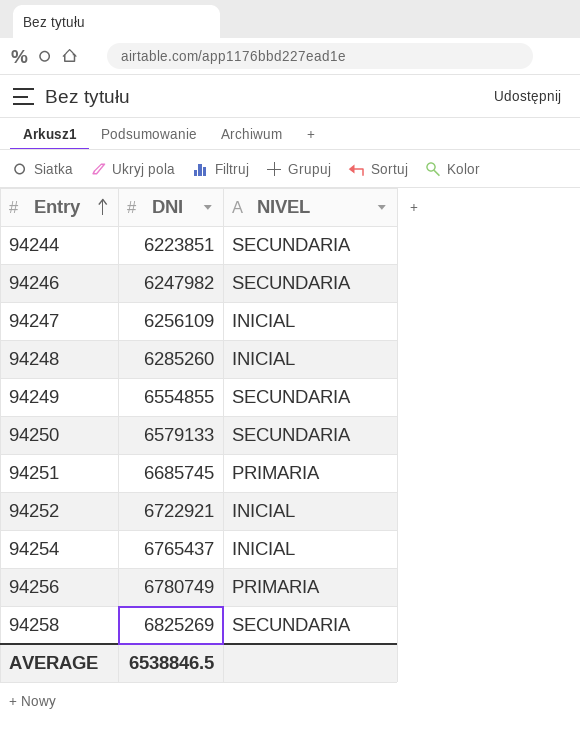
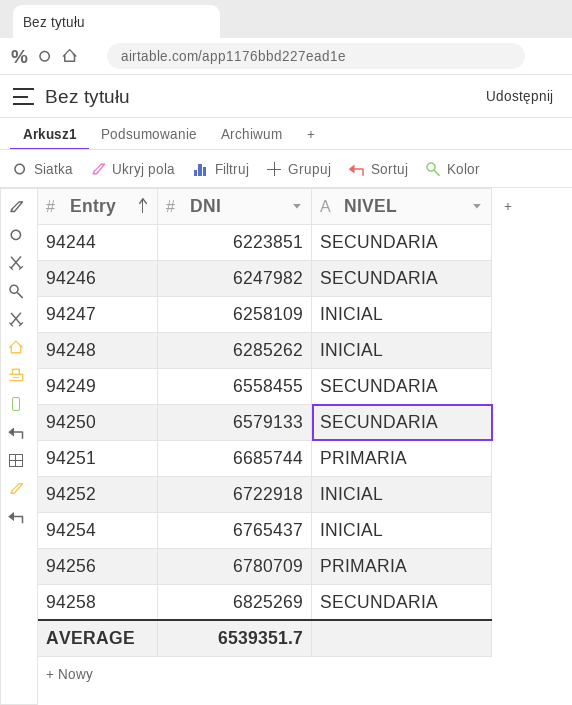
94247 | DNI: 6256109 -> 6258109
94248 | DNI: 6285260 -> 6285262
94249 | DNI: 6554855 -> 6558455
94251 | DNI: 6685745 -> 6685744
94252 | DNI: 6722921 -> 6722918
94256 | DNI: 6780749 -> 6780709
AVERAGE | DNI: 6538846.5 -> 6539351.7

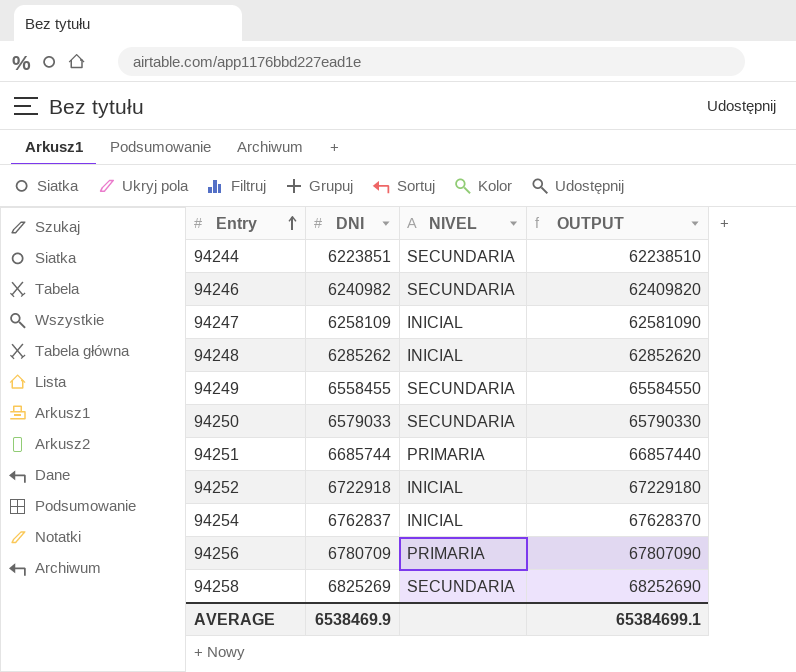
column OUTPUT | formula: none -> [DNI] * 10
94246 | DNI: 6247982 -> 6240982
94250 | DNI: 6579133 -> 6579033
94254 | DNI: 6765437 -> 6762837
AVERAGE | DNI: 6539351.7 -> 6538469.9

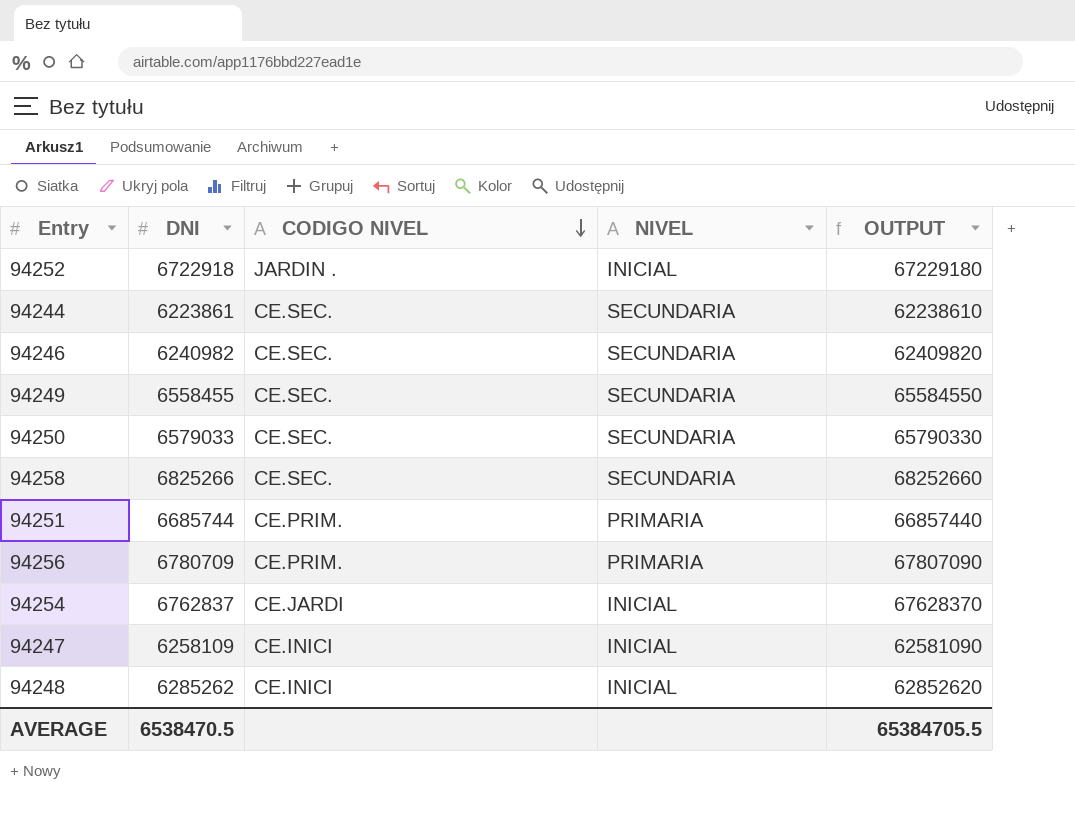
row order: Entry ascending -> CODIGO NIVEL descending
column CODIGO NIVEL | position: none -> 3
94244 | DNI: 6223851 -> 6223861
94244 | OUTPUT: 62238510 -> 62238610
94258 | DNI: 6825269 -> 6825266
94258 | OUTPUT: 68252690 -> 68252660
AVERAGE | DNI: 6538469.9 -> 6538470.5
AVERAGE | OUTPUT: 65384699.1 -> 65384705.5

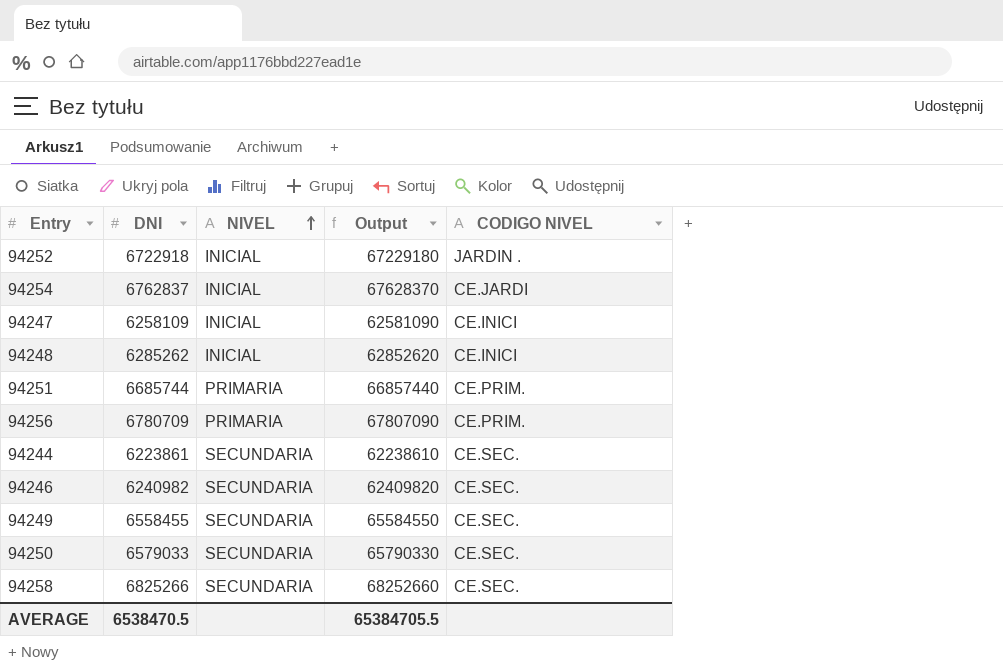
row order: CODIGO NIVEL descending -> NIVEL ascending
column name: OUTPUT -> Output
column CODIGO NIVEL | position: 3 -> 5

